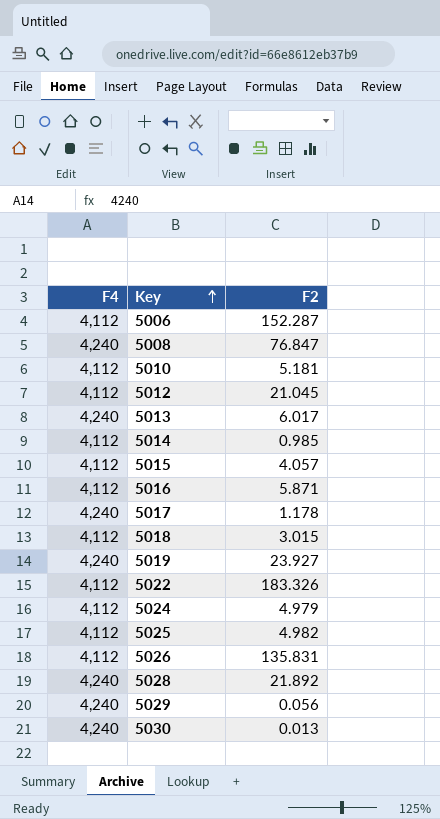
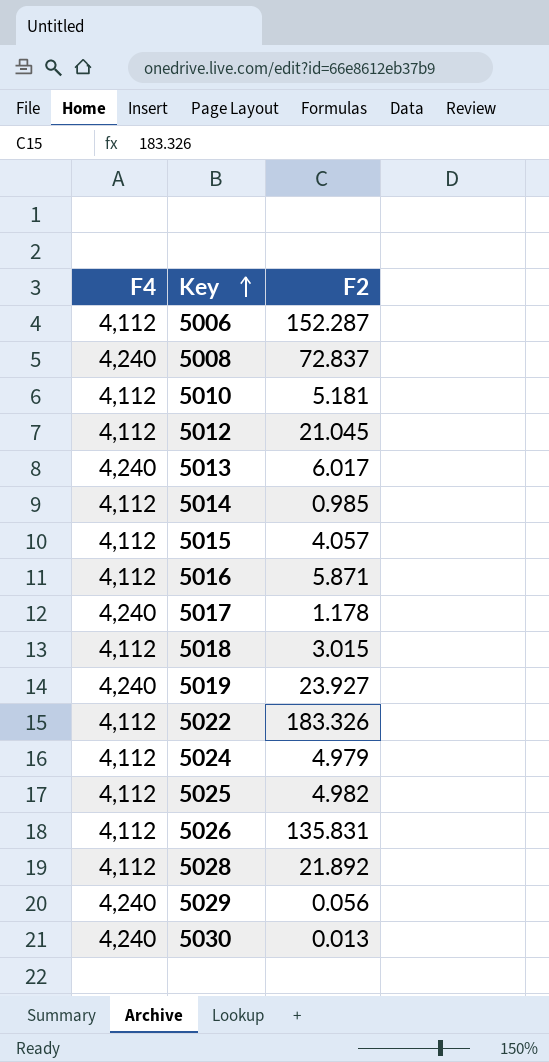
5008 | F2: 76.847 -> 72.837
5028 | F4: 4,240 -> 4,112

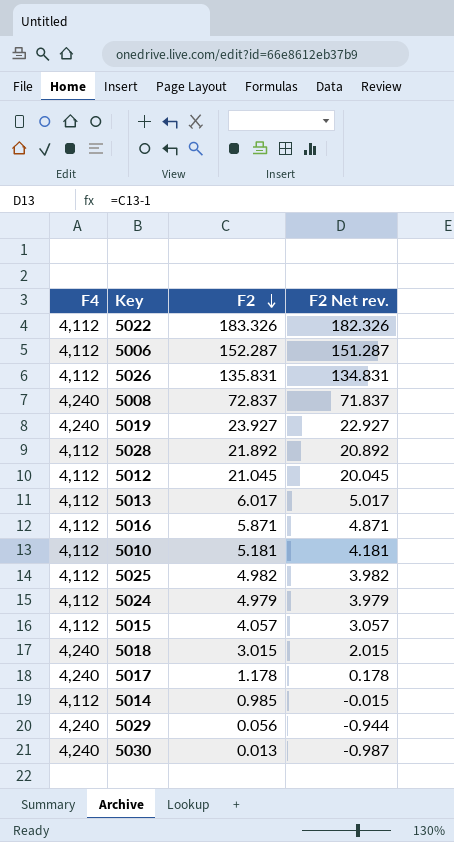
row order: Key ascending -> F2 descending
column F2 Net rev. | formula: none -> [F2] - 1
5013 | F4: 4,240 -> 4,112
5018 | F4: 4,112 -> 4,240

